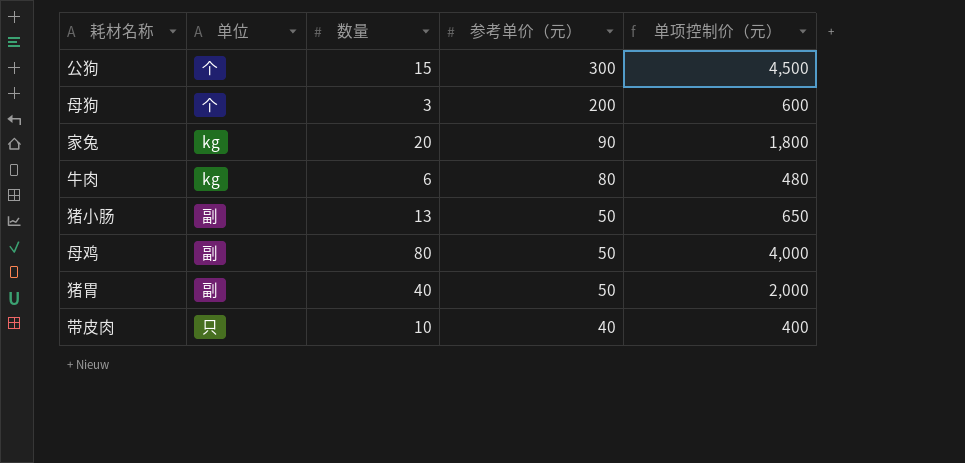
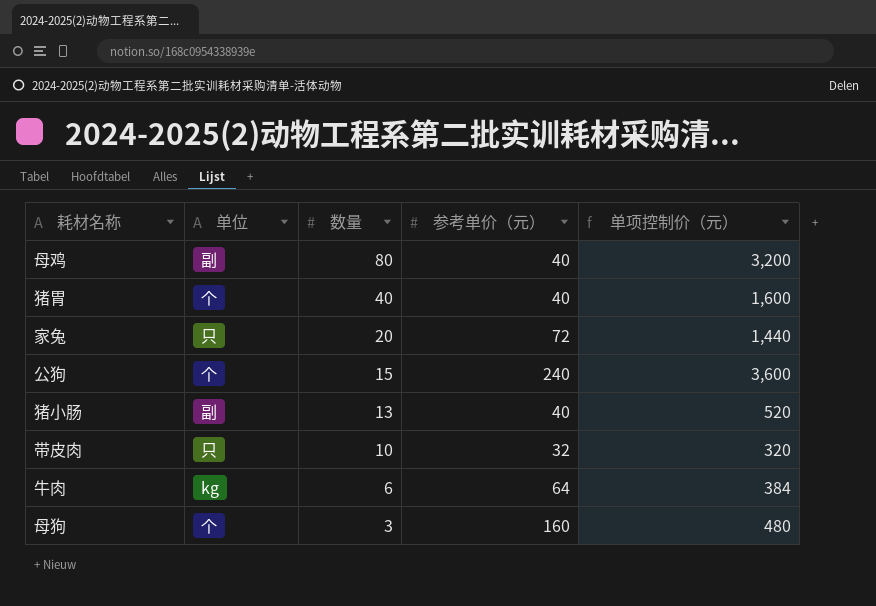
row order: 参考单价（元） descending -> 数量 descending
母鸡 | 参考单价（元）: 50 -> 40
母鸡 | 单项控制价（元）: 4,000 -> 3,200
猪胃 | 单位: 副 -> 个
猪胃 | 参考单价（元）: 50 -> 40
猪胃 | 单项控制价（元）: 2,000 -> 1,600
家兔 | 单位: kg -> 只
家兔 | 参考单价（元）: 90 -> 72
家兔 | 单项控制价（元）: 1,800 -> 1,440
公狗 | 参考单价（元）: 300 -> 240
公狗 | 单项控制价（元）: 4,500 -> 3,600
猪小肠 | 参考单价（元）: 50 -> 40
猪小肠 | 单项控制价（元）: 650 -> 520
带皮肉 | 参考单价（元）: 40 -> 32
带皮肉 | 单项控制价（元）: 400 -> 320
牛肉 | 参考单价（元）: 80 -> 64
牛肉 | 单项控制价（元）: 480 -> 384
母狗 | 参考单价（元）: 200 -> 160
母狗 | 单项控制价（元）: 600 -> 480

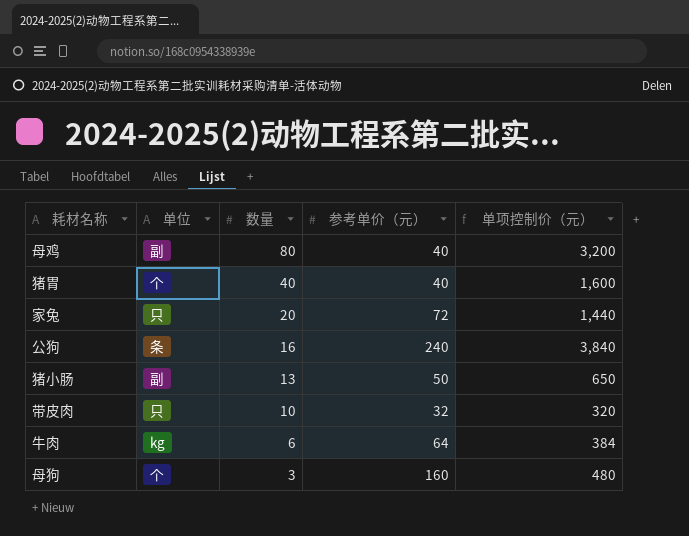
公狗 | 单位: 个 -> 条
公狗 | 数量: 15 -> 16
公狗 | 单项控制价（元）: 3,600 -> 3,840
猪小肠 | 参考单价（元）: 40 -> 50
猪小肠 | 单项控制价（元）: 520 -> 650

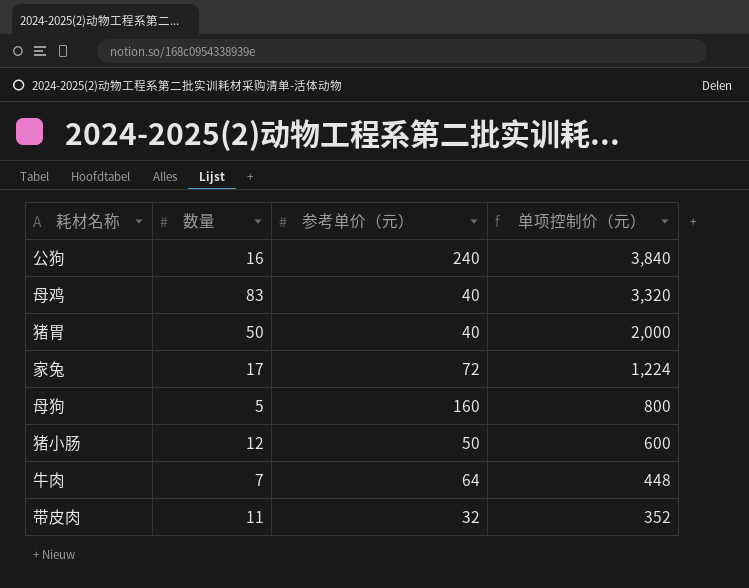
row order: 数量 descending -> 单项控制价（元） descending
column 单位 | position: 2 -> none
母鸡 | 数量: 80 -> 83
母鸡 | 单项控制价（元）: 3,200 -> 3,320
猪胃 | 数量: 40 -> 50
猪胃 | 单项控制价（元）: 1,600 -> 2,000
家兔 | 数量: 20 -> 17
家兔 | 单项控制价（元）: 1,440 -> 1,224
母狗 | 数量: 3 -> 5
母狗 | 单项控制价（元）: 480 -> 800
猪小肠 | 数量: 13 -> 12
猪小肠 | 单项控制价（元）: 650 -> 600
牛肉 | 数量: 6 -> 7
牛肉 | 单项控制价（元）: 384 -> 448
带皮肉 | 数量: 10 -> 11
带皮肉 | 单项控制价（元）: 320 -> 352

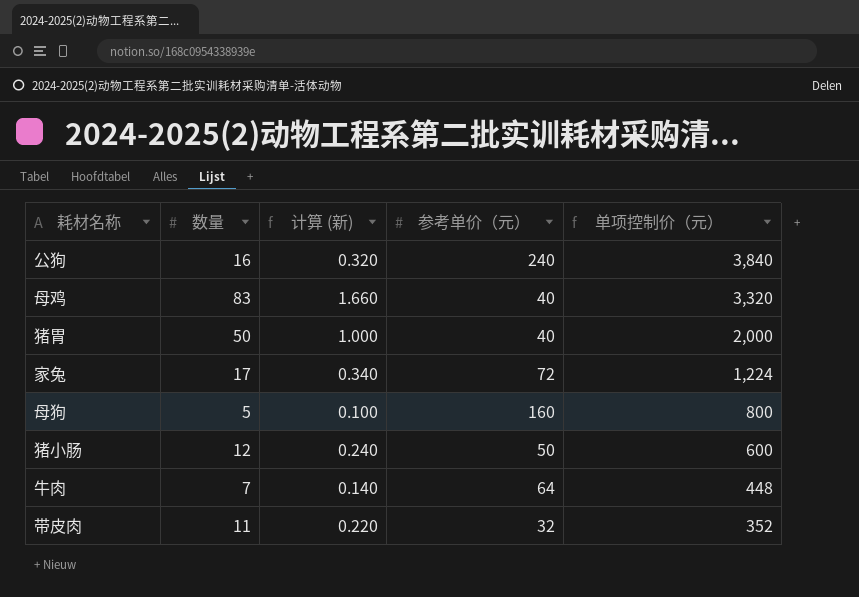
column 计算 (新) | formula: none -> [数量] * 0.02

